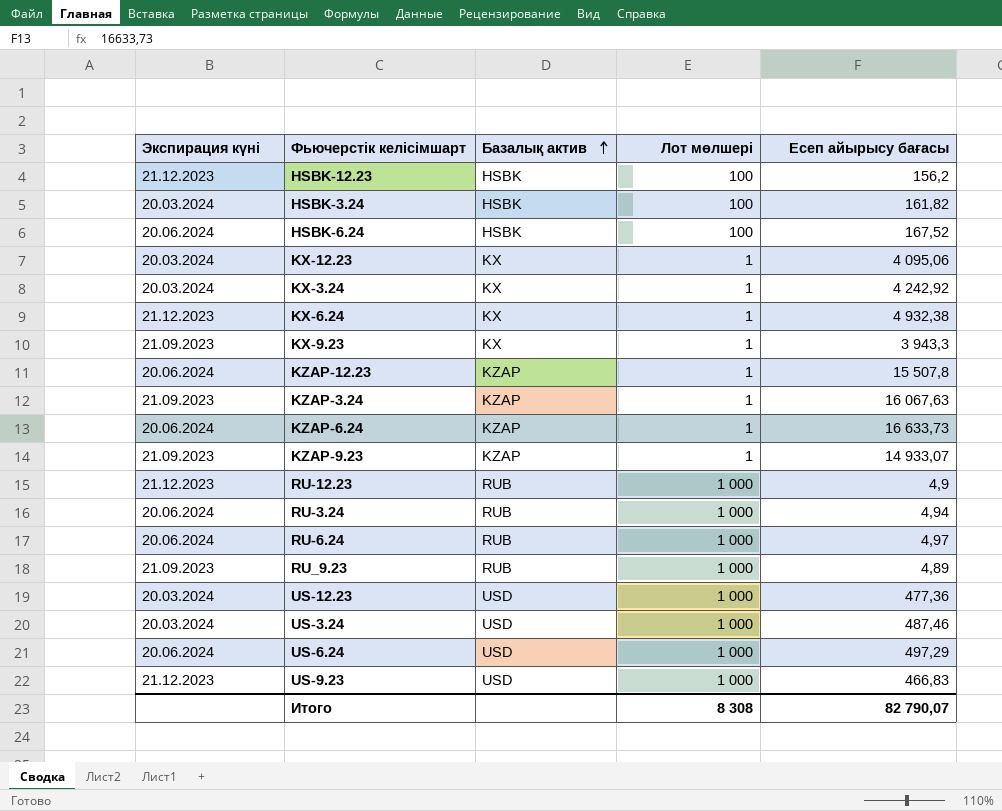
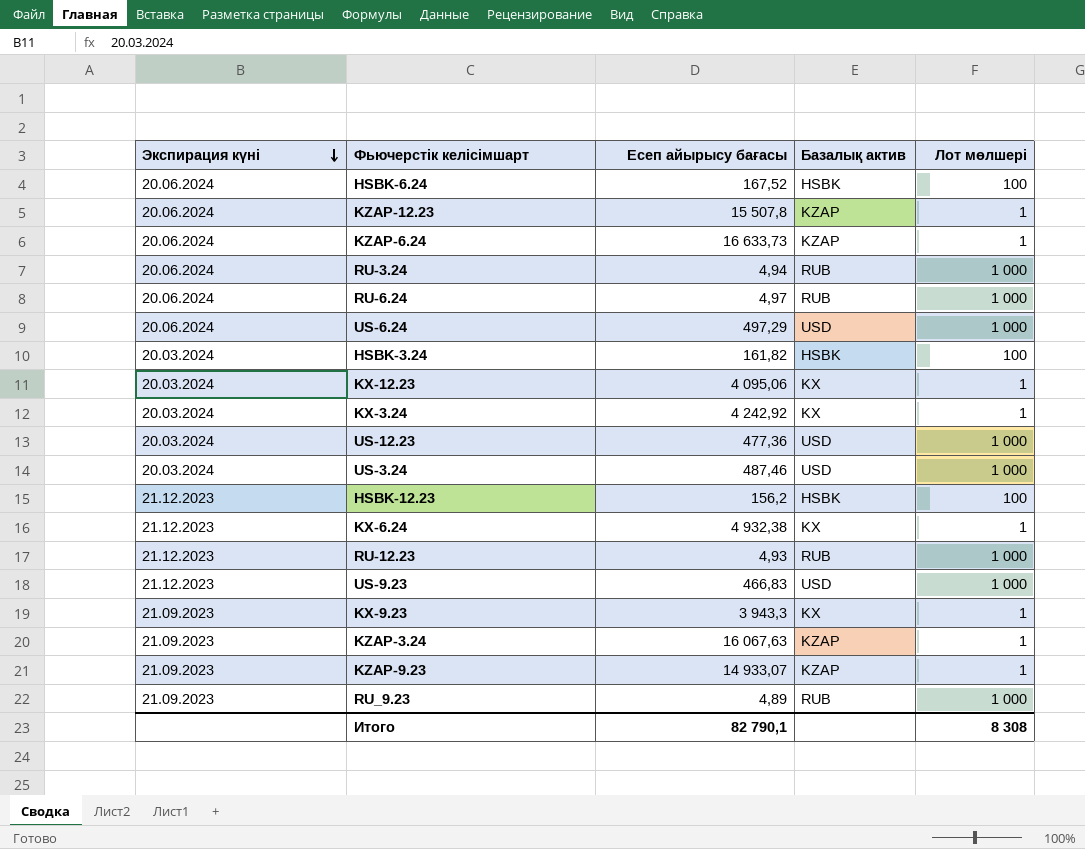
row order: Базалық актив ascending -> Экспирация күні descending
column Есеп айырысу бағасы | position: 5 -> 3
RU-12.23 | Есеп айырысу бағасы: 4,9 -> 4,93
Итого | Есеп айырысу бағасы: 82 790,07 -> 82 790,1

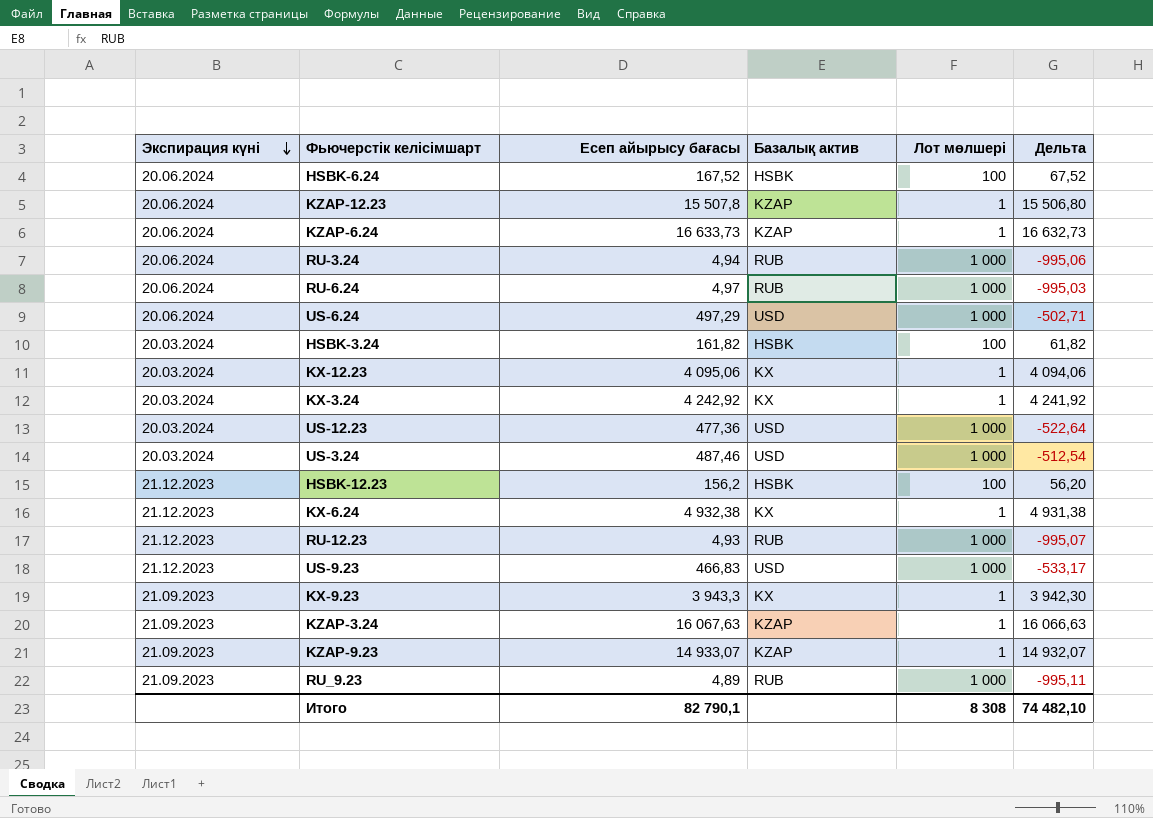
column Дельта | formula: none -> [Есеп айырысу бағасы] - [Лот мөлшері]

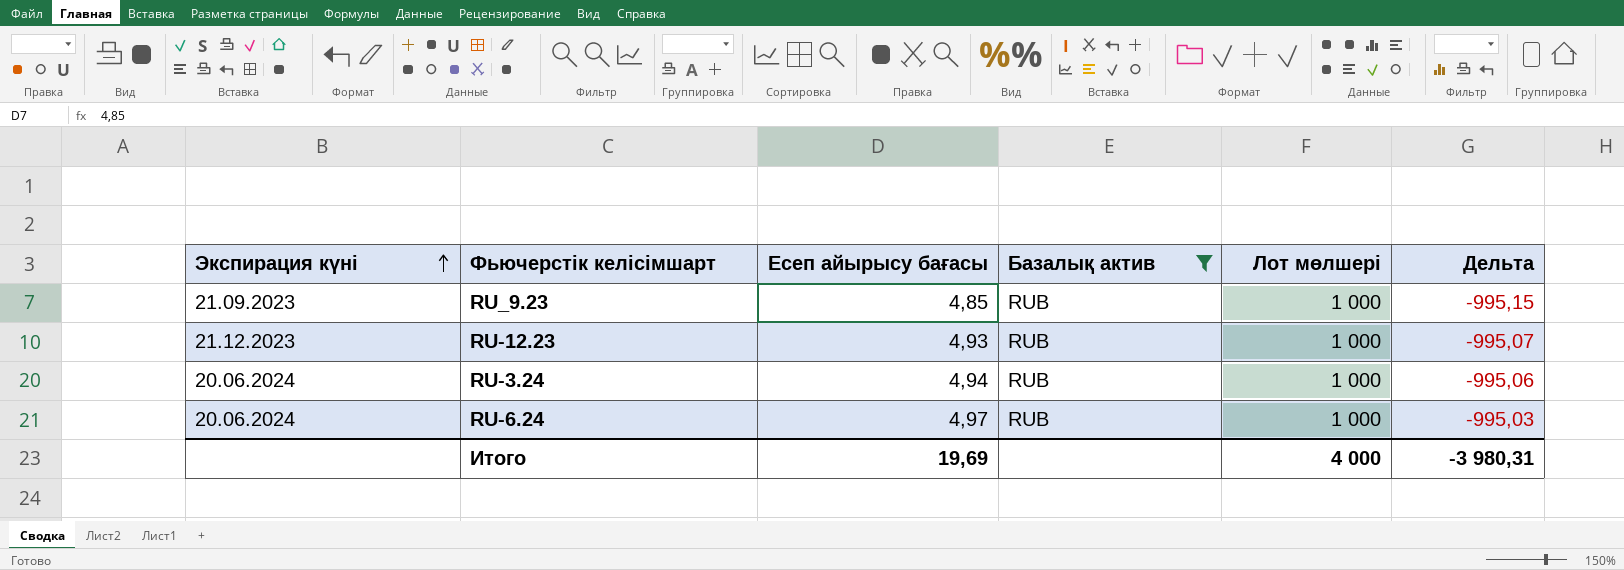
filter: none -> Базалық актив = RUB
row order: Экспирация күні descending -> Экспирация күні ascending
RU_9.23 | Есеп айырысу бағасы: 4,89 -> 4,85
RU_9.23 | Дельта: -995,11 -> -995,15
Итого | Есеп айырысу бағасы: 82 790,1 -> 19,69
Итого | Лот мөлшері: 8 308 -> 4 000
Итого | Дельта: 74 482,10 -> -3 980,31

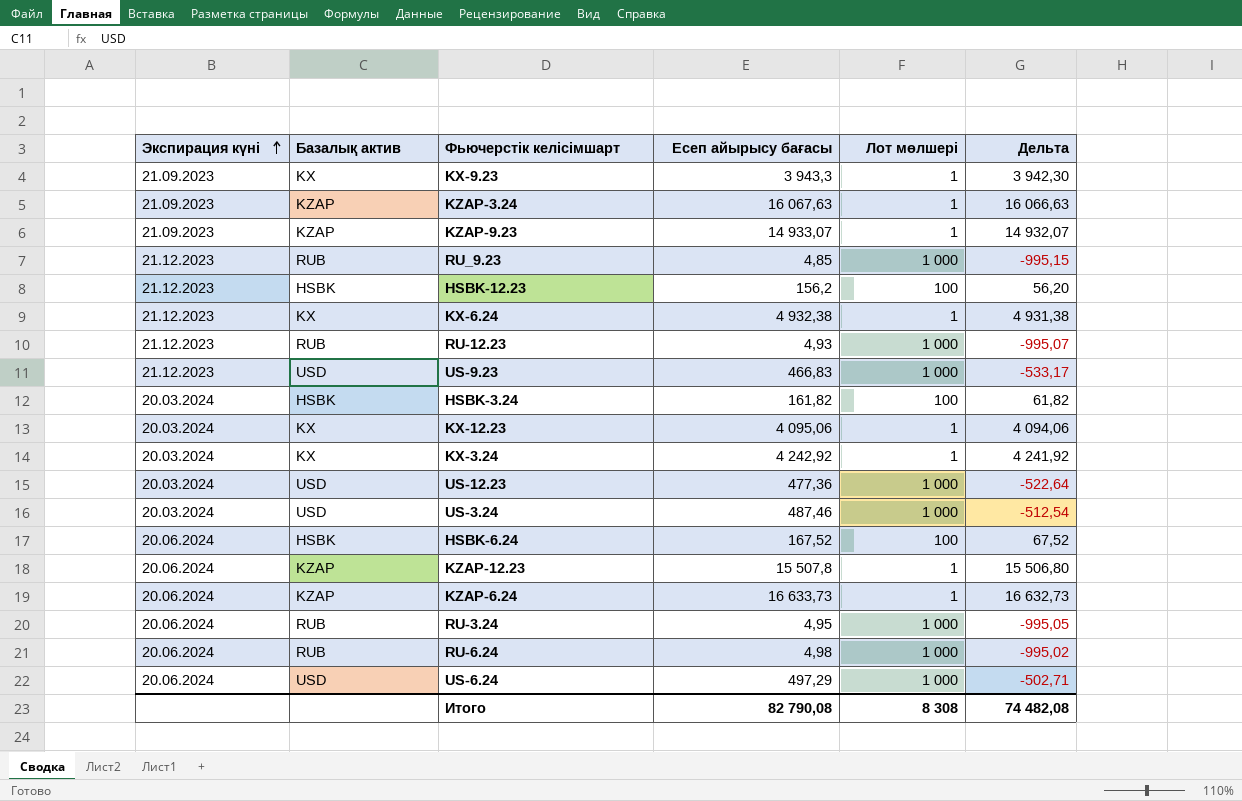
filter: Базалық актив = RUB -> none
column Базалық актив | position: 4 -> 2
RU_9.23 | Экспирация күні: 21.09.2023 -> 21.12.2023
RU-3.24 | Есеп айырысу бағасы: 4,94 -> 4,95
RU-3.24 | Дельта: -995,06 -> -995,05
RU-6.24 | Есеп айырысу бағасы: 4,97 -> 4,98
RU-6.24 | Дельта: -995,03 -> -995,02
Итого | Есеп айырысу бағасы: 19,69 -> 82 790,08
Итого | Лот мөлшері: 4 000 -> 8 308
Итого | Дельта: -3 980,31 -> 74 482,08

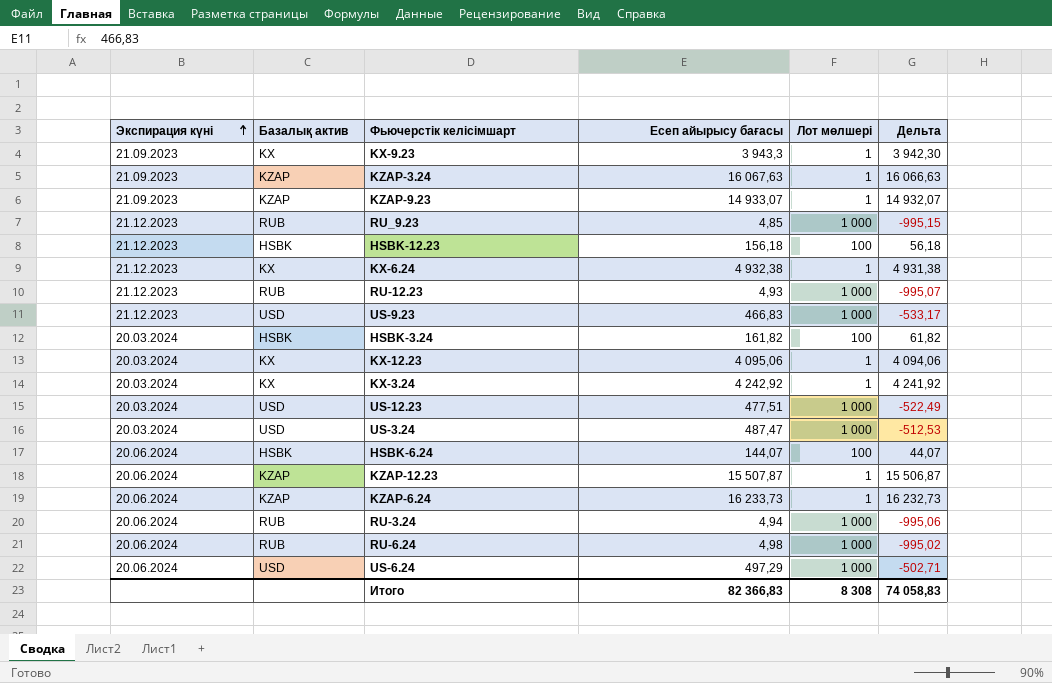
HSBK-12.23 | Есеп айырысу бағасы: 156,2 -> 156,18
HSBK-12.23 | Дельта: 56,20 -> 56,18
US-12.23 | Есеп айырысу бағасы: 477,36 -> 477,51
US-12.23 | Дельта: -522,64 -> -522,49
US-3.24 | Есеп айырысу бағасы: 487,46 -> 487,47
US-3.24 | Дельта: -512,54 -> -512,53
HSBK-6.24 | Есеп айырысу бағасы: 167,52 -> 144,07
HSBK-6.24 | Дельта: 67,52 -> 44,07
KZAP-12.23 | Есеп айырысу бағасы: 15 507,8 -> 15 507,87
KZAP-12.23 | Дельта: 15 506,80 -> 15 506,87
KZAP-6.24 | Есеп айырысу бағасы: 16 633,73 -> 16 233,73
KZAP-6.24 | Дельта: 16 632,73 -> 16 232,73
RU-3.24 | Есеп айырысу бағасы: 4,95 -> 4,94
RU-3.24 | Дельта: -995,05 -> -995,06
Итого | Есеп айырысу бағасы: 82 790,08 -> 82 366,83
Итого | Дельта: 74 482,08 -> 74 058,83

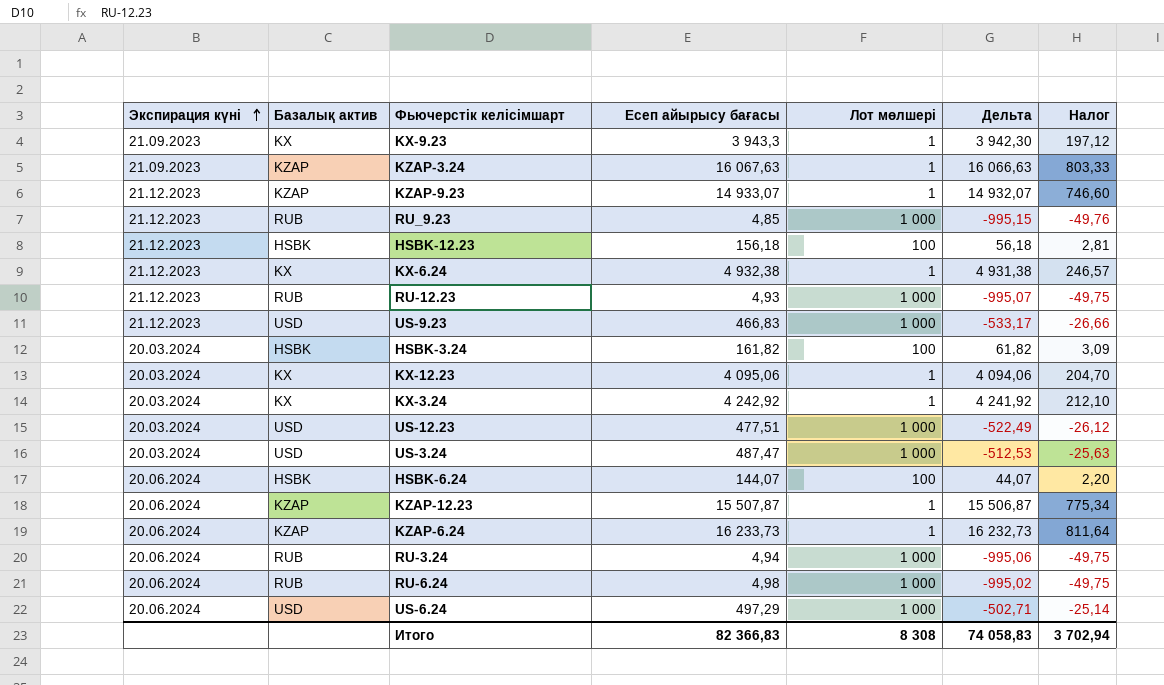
column Налог | formula: none -> [Дельта] * 0,05
KZAP-9.23 | Экспирация күні: 21.09.2023 -> 21.12.2023

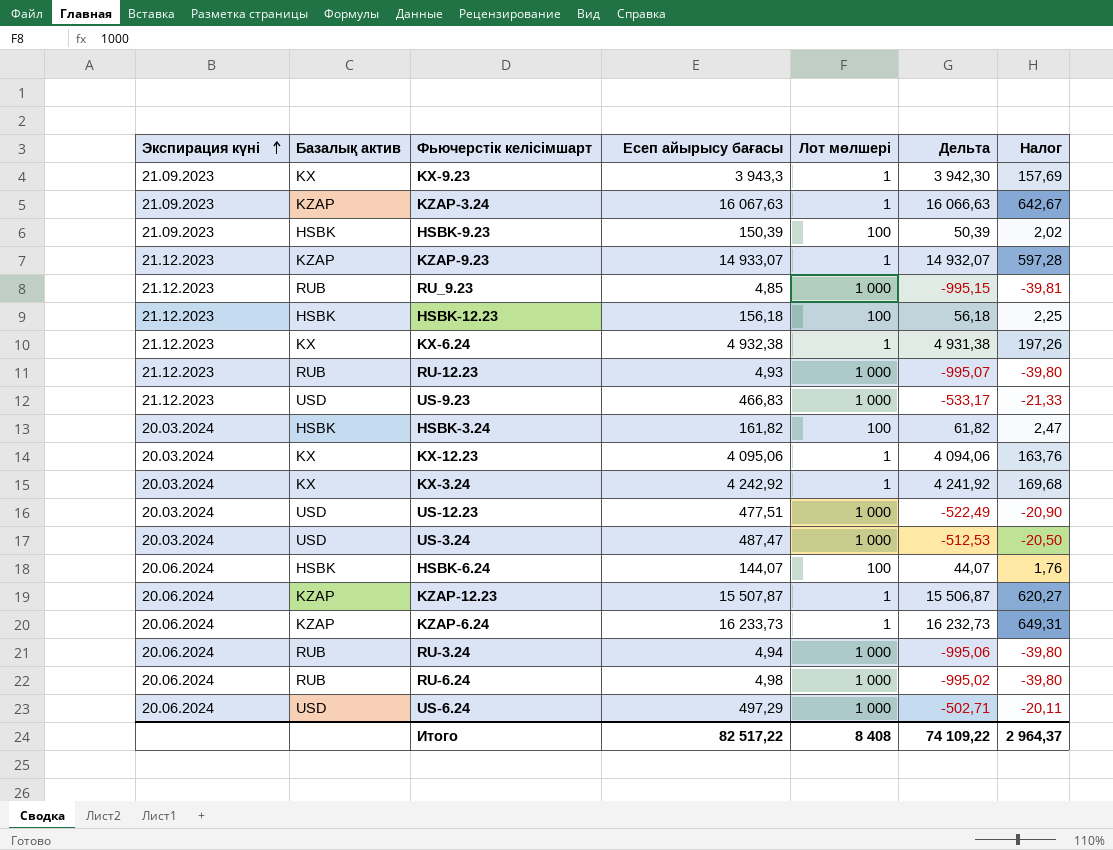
column Налог | formula: [Дельта] * 0,05 -> [Дельта] * 0,04
row HSBK-9.23: none -> 21.09.2023 | HSBK | 150,39 | 100 | 50,39 | 2,02
Итого | Есеп айырысу бағасы: 82 366,83 -> 82 517,22
Итого | Лот мөлшері: 8 308 -> 8 408
Итого | Дельта: 74 058,83 -> 74 109,22
Итого | Налог: 3 702,94 -> 2 964,37

